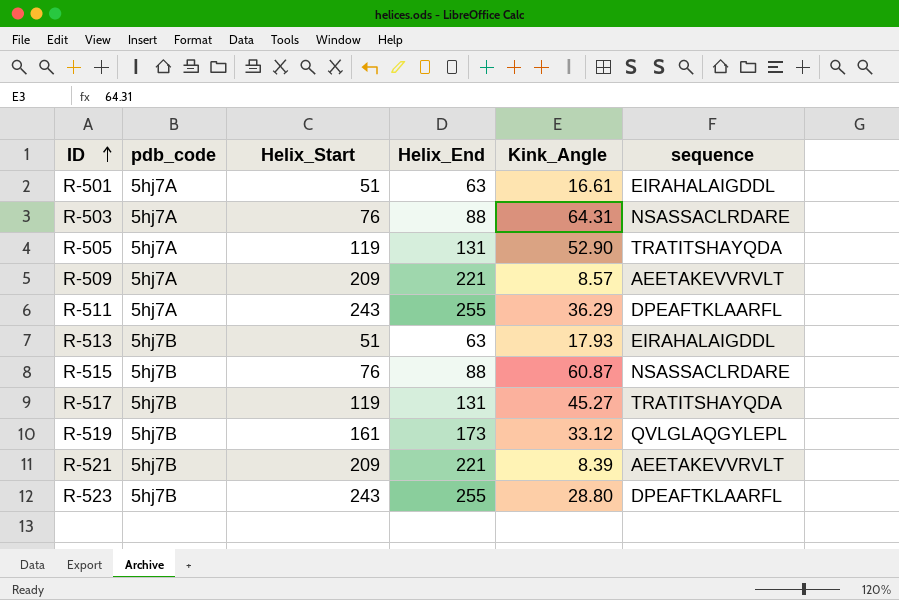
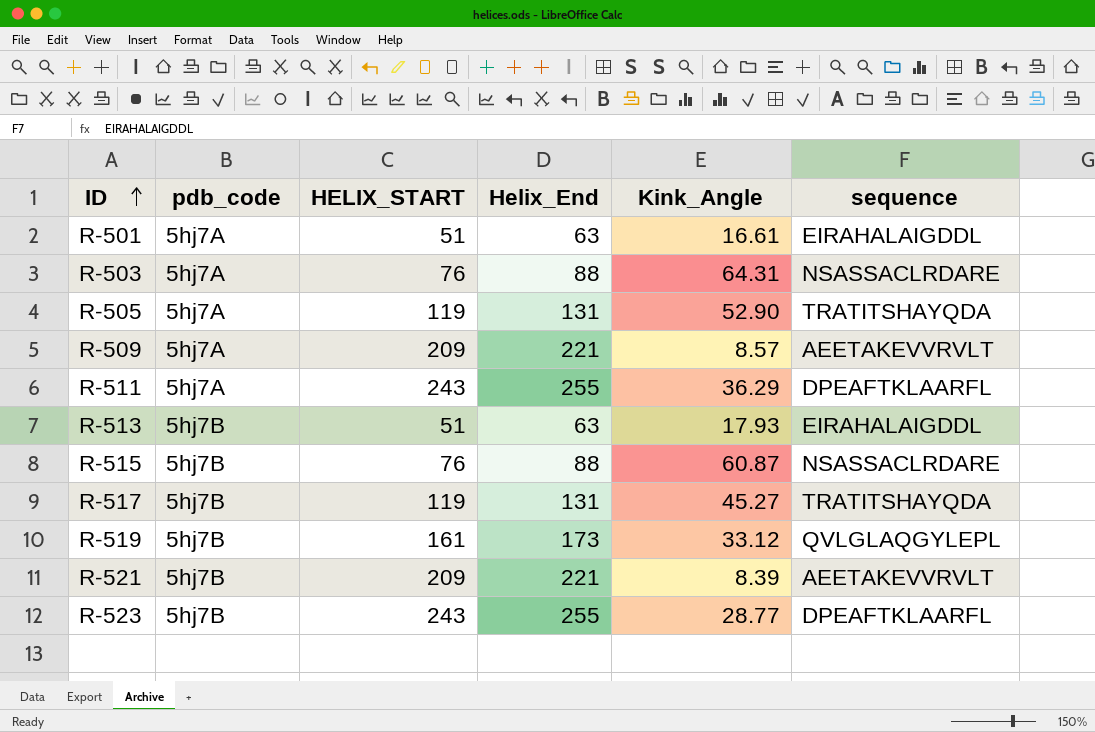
column name: Helix_Start -> HELIX_START
R-523 | Kink_Angle: 28.80 -> 28.77

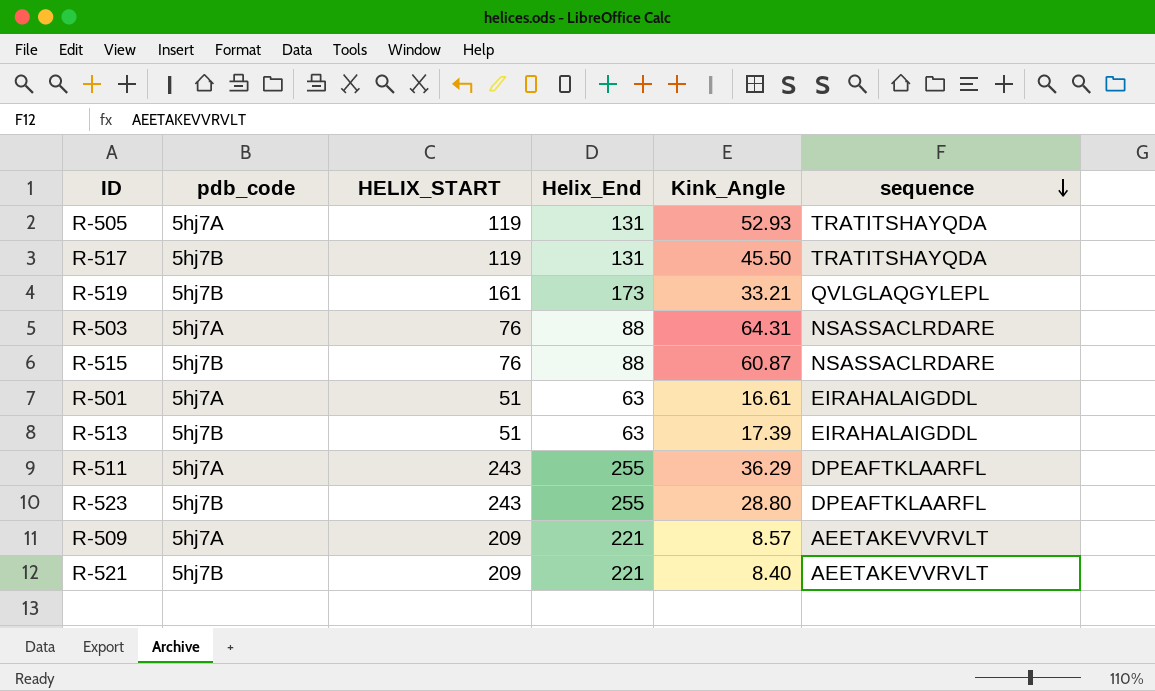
row order: ID ascending -> sequence descending
R-505 | Kink_Angle: 52.90 -> 52.93
R-517 | Kink_Angle: 45.27 -> 45.50
R-519 | Kink_Angle: 33.12 -> 33.21
R-513 | Kink_Angle: 17.93 -> 17.39
R-523 | Kink_Angle: 28.77 -> 28.80
R-521 | Kink_Angle: 8.39 -> 8.40

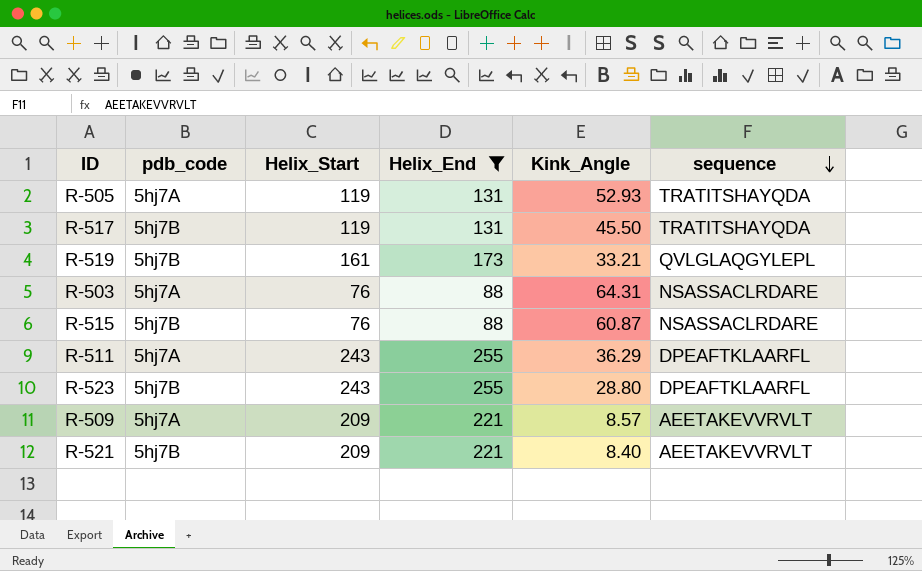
filter: none -> Helix_End != 63
column name: HELIX_START -> Helix_Start

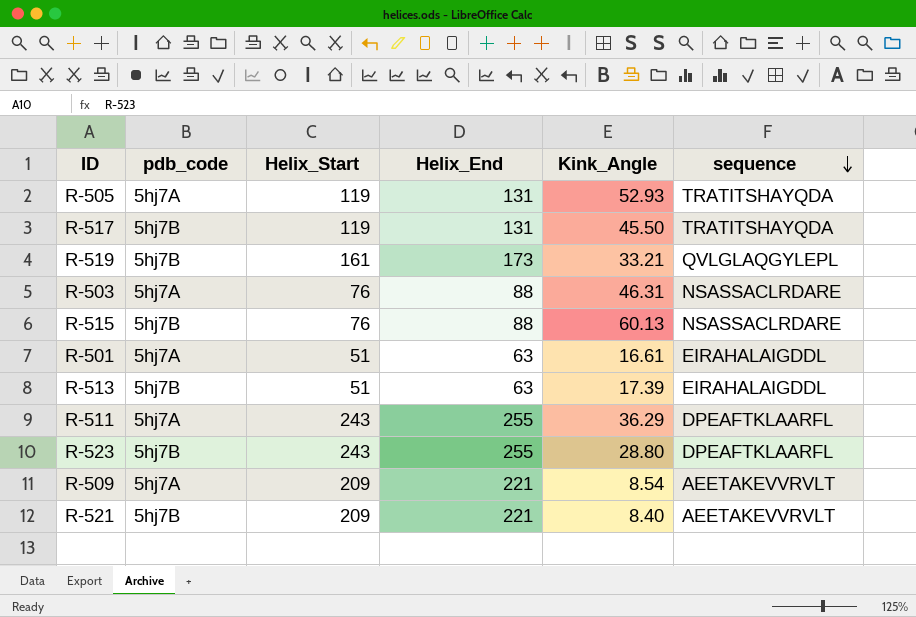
filter: Helix_End != 63 -> none
R-503 | Kink_Angle: 64.31 -> 46.31
R-515 | Kink_Angle: 60.87 -> 60.13
R-509 | Kink_Angle: 8.57 -> 8.54

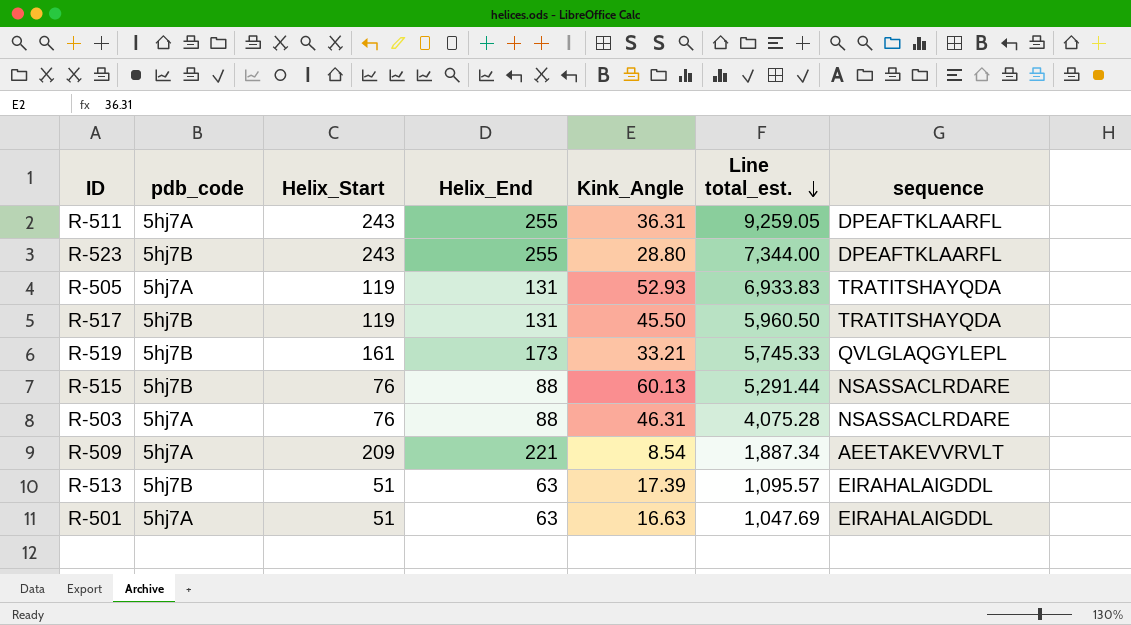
row order: sequence descending -> Line total_est. descending
column Line total_est. | formula: none -> [Helix_End] * [Kink_Angle]
row R-521: 5hj7B | 209 | 221 | 8.40 | AEETAKEVVRVLT -> none
R-511 | Kink_Angle: 36.29 -> 36.31
R-501 | Kink_Angle: 16.61 -> 16.63

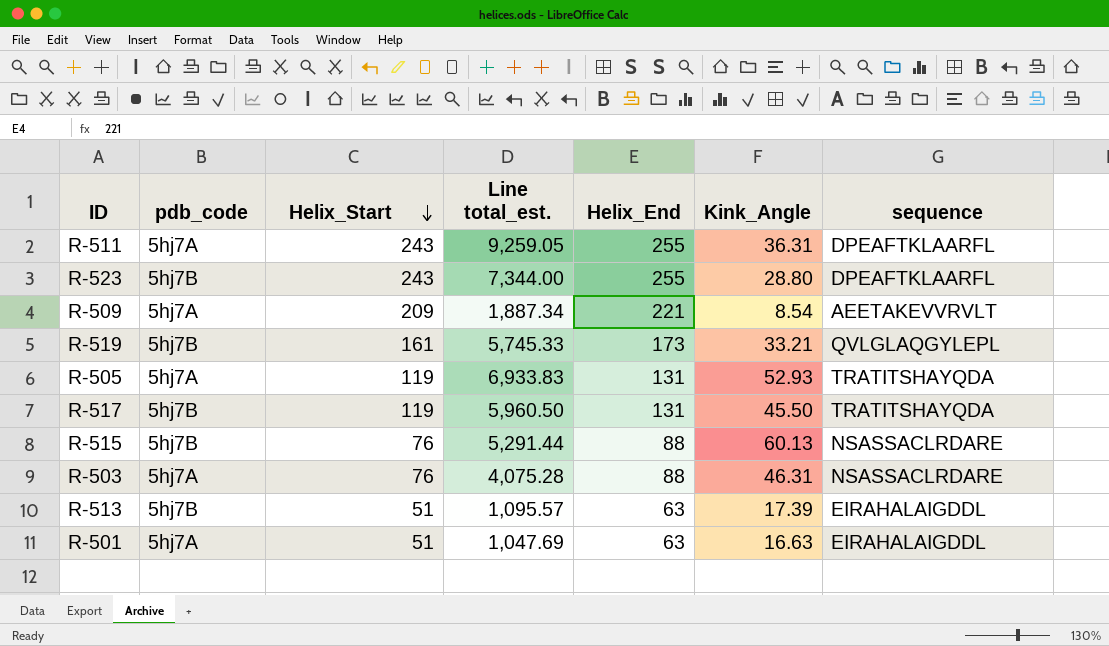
row order: Line total_est. descending -> Helix_Start descending
column Line total_est. | position: 6 -> 4

